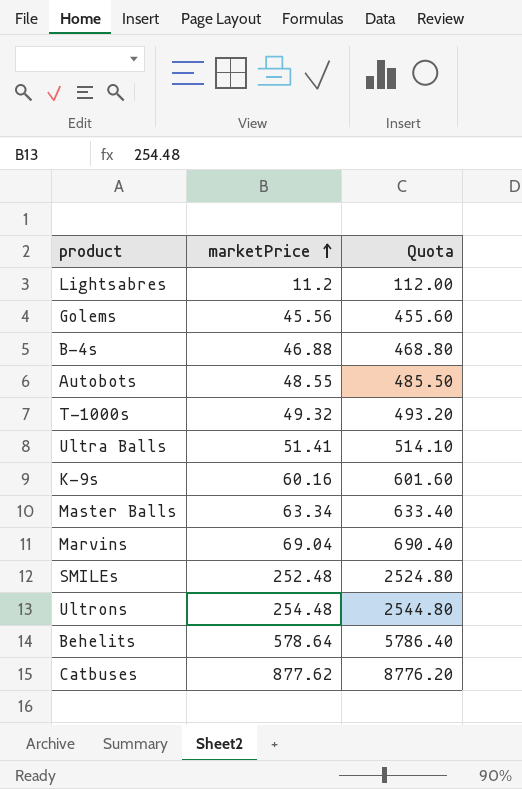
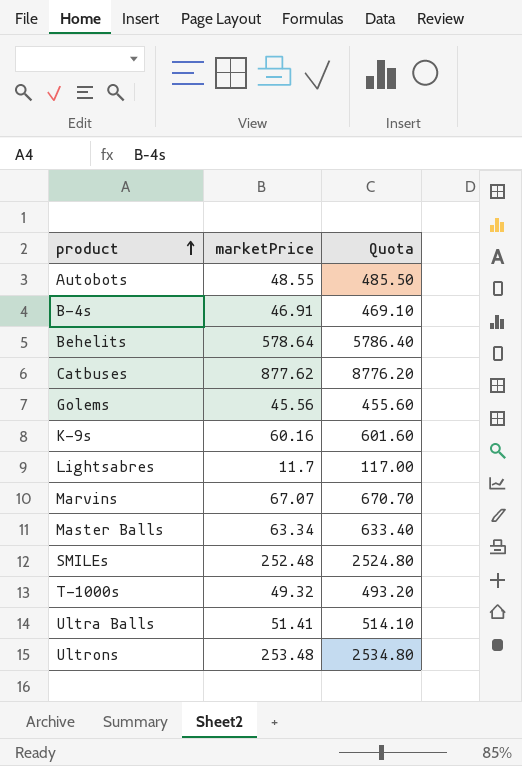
row order: marketPrice ascending -> product ascending
B-4s | marketPrice: 46.88 -> 46.91
B-4s | Quota: 468.80 -> 469.10
Lightsabres | marketPrice: 11.2 -> 11.7
Lightsabres | Quota: 112.00 -> 117.00
Marvins | marketPrice: 69.04 -> 67.07
Marvins | Quota: 690.40 -> 670.70
Ultrons | marketPrice: 254.48 -> 253.48
Ultrons | Quota: 2544.80 -> 2534.80

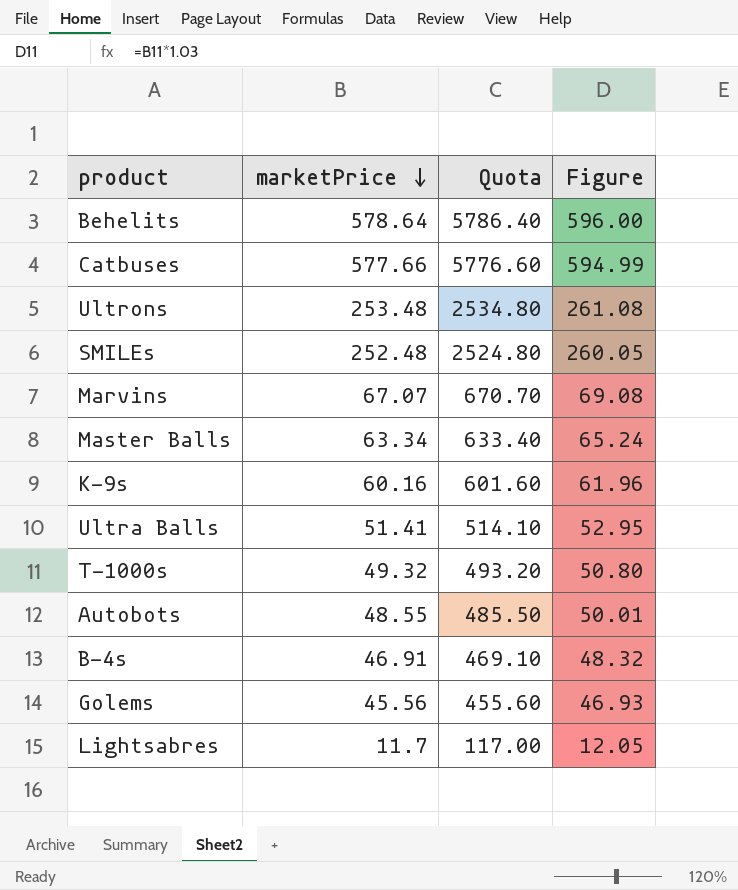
row order: product ascending -> marketPrice descending
column Figure | formula: none -> [marketPrice] * 1.03
Catbuses | marketPrice: 877.62 -> 577.66
Catbuses | Quota: 8776.20 -> 5776.60

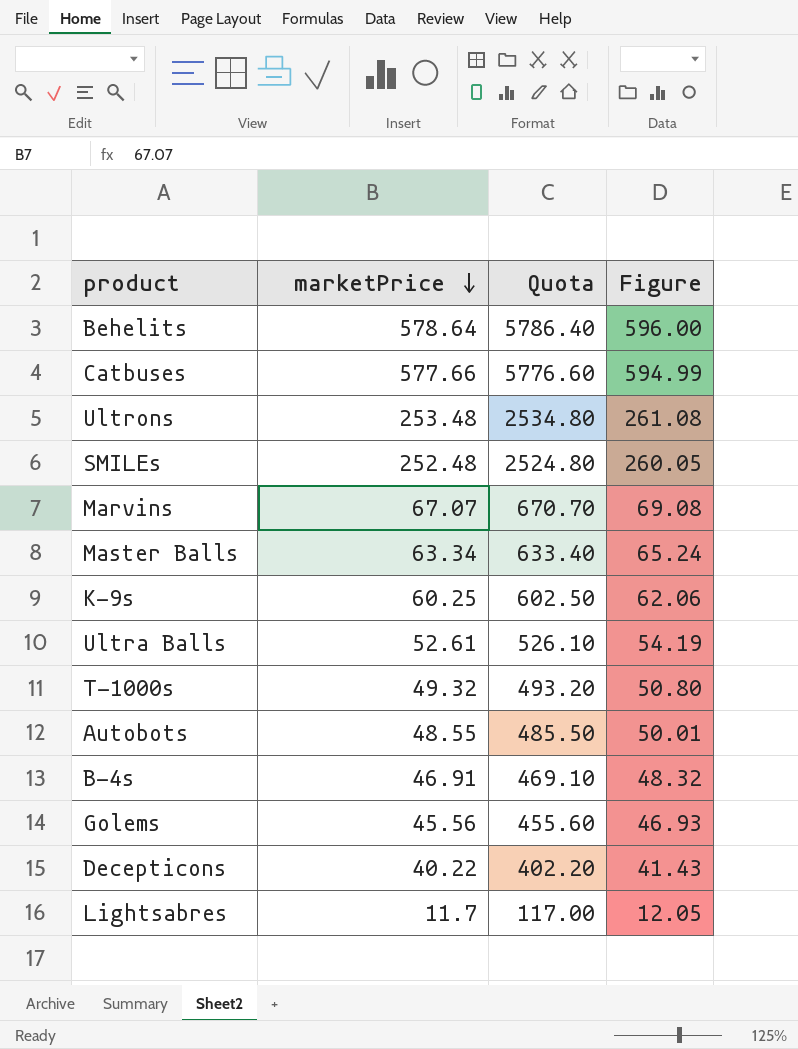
K-9s | marketPrice: 60.16 -> 60.25
K-9s | Quota: 601.60 -> 602.50
K-9s | Figure: 61.96 -> 62.06
Ultra Balls | marketPrice: 51.41 -> 52.61
Ultra Balls | Quota: 514.10 -> 526.10
Ultra Balls | Figure: 52.95 -> 54.19
row Decepticons: none -> 40.22 | 402.20 | 41.43

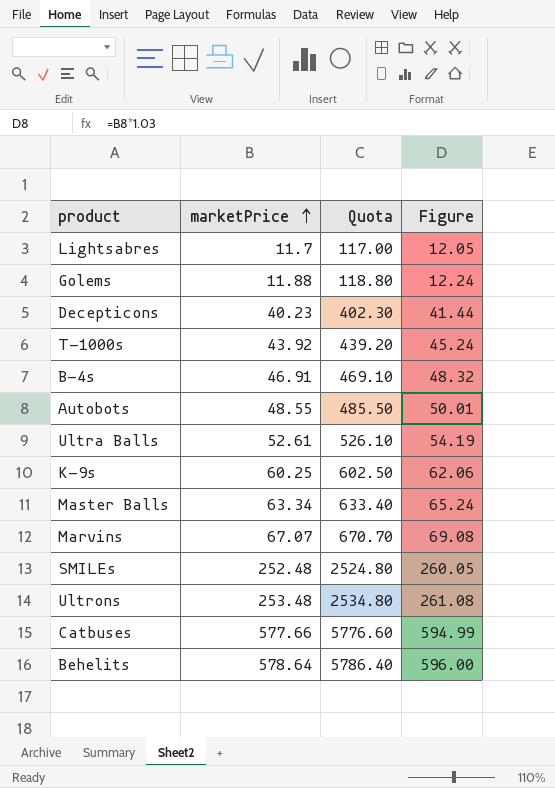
row order: marketPrice descending -> marketPrice ascending
Golems | marketPrice: 45.56 -> 11.88
Golems | Quota: 455.60 -> 118.80
Golems | Figure: 46.93 -> 12.24
Decepticons | marketPrice: 40.22 -> 40.23
Decepticons | Quota: 402.20 -> 402.30
Decepticons | Figure: 41.43 -> 41.44
T-1000s | marketPrice: 49.32 -> 43.92
T-1000s | Quota: 493.20 -> 439.20
T-1000s | Figure: 50.80 -> 45.24

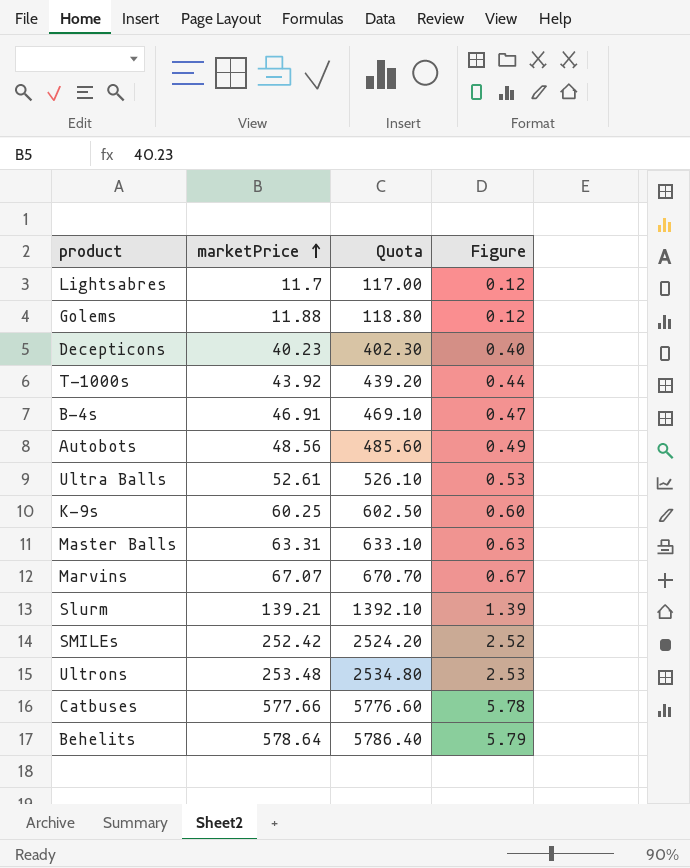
column Figure | formula: [marketPrice] * 1.03 -> [marketPrice] * 0.01
Autobots | marketPrice: 48.55 -> 48.56
Autobots | Quota: 485.50 -> 485.60
Master Balls | marketPrice: 63.34 -> 63.31
Master Balls | Quota: 633.40 -> 633.10
row Slurm: none -> 139.21 | 1392.10 | 1.39
SMILEs | marketPrice: 252.48 -> 252.42
SMILEs | Quota: 2524.80 -> 2524.20

